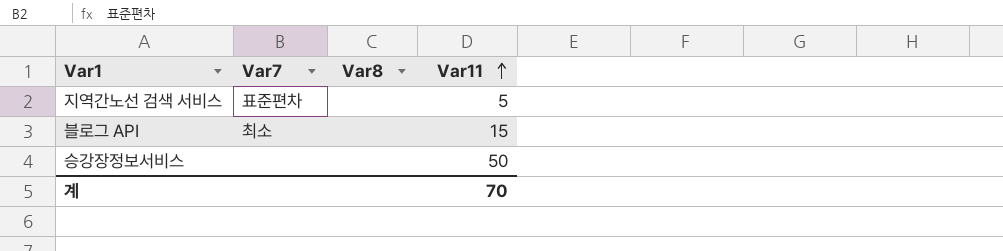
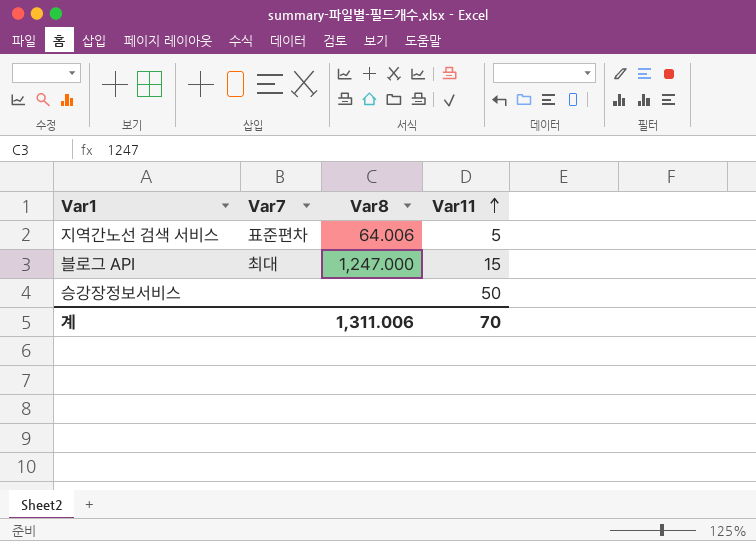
지역간노선 검색 서비스 | Var8: none -> 64.006
블로그 API | Var7: 최소 -> 최대
블로그 API | Var8: none -> 1,247.000
계 | Var8: none -> 1,311.006

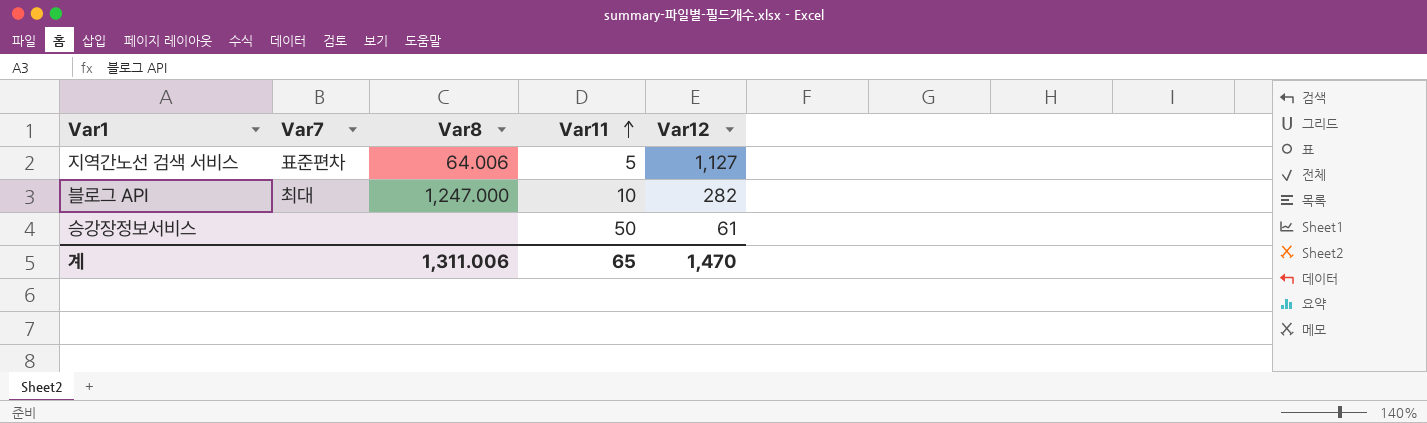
column Var12 | position: none -> 5
블로그 API | Var11: 15 -> 10
계 | Var11: 70 -> 65

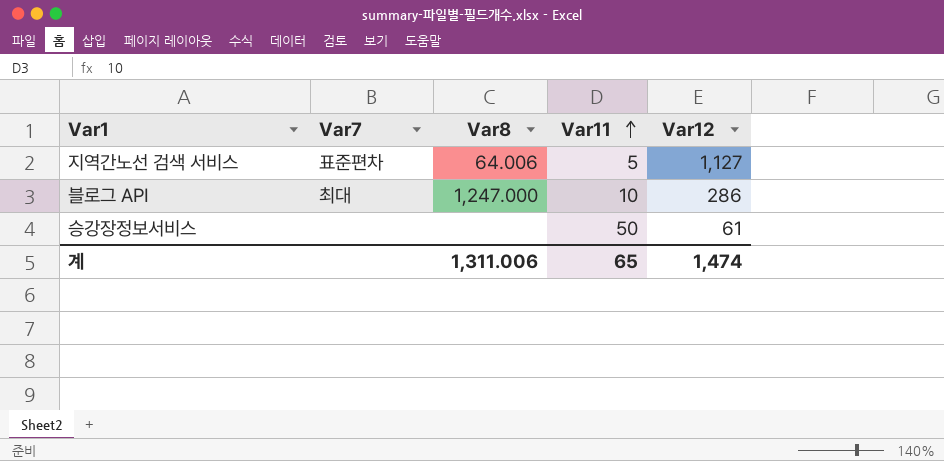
블로그 API | Var12: 282 -> 286
계 | Var12: 1,470 -> 1,474

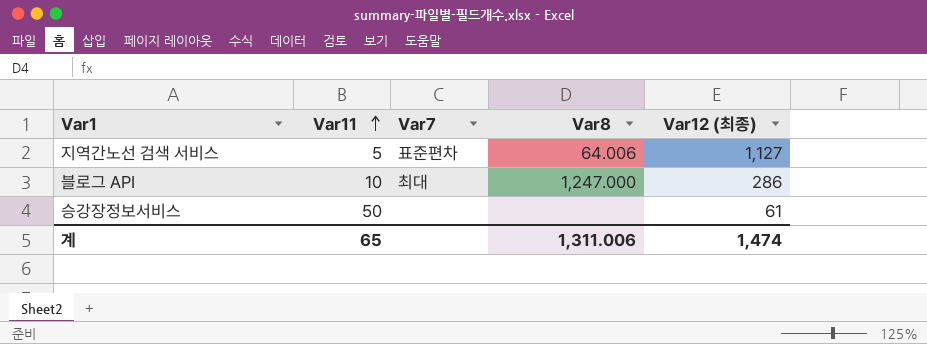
column Var11 | position: 4 -> 2
column name: Var12 -> Var12 (최종)

